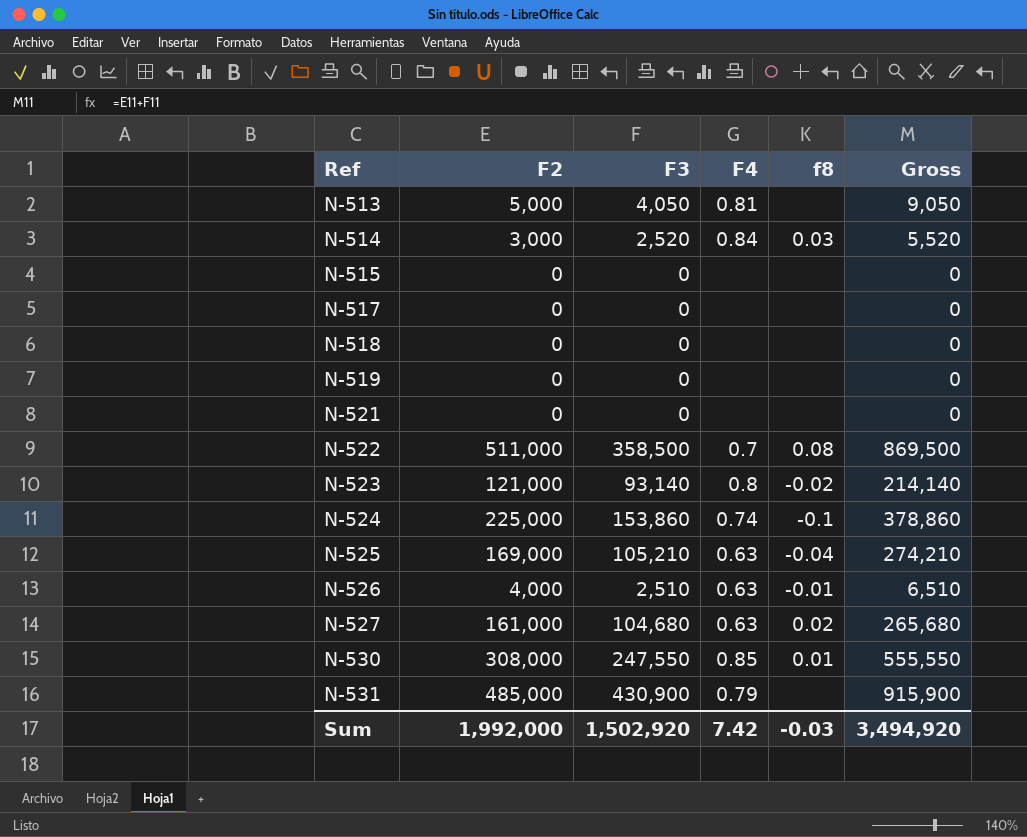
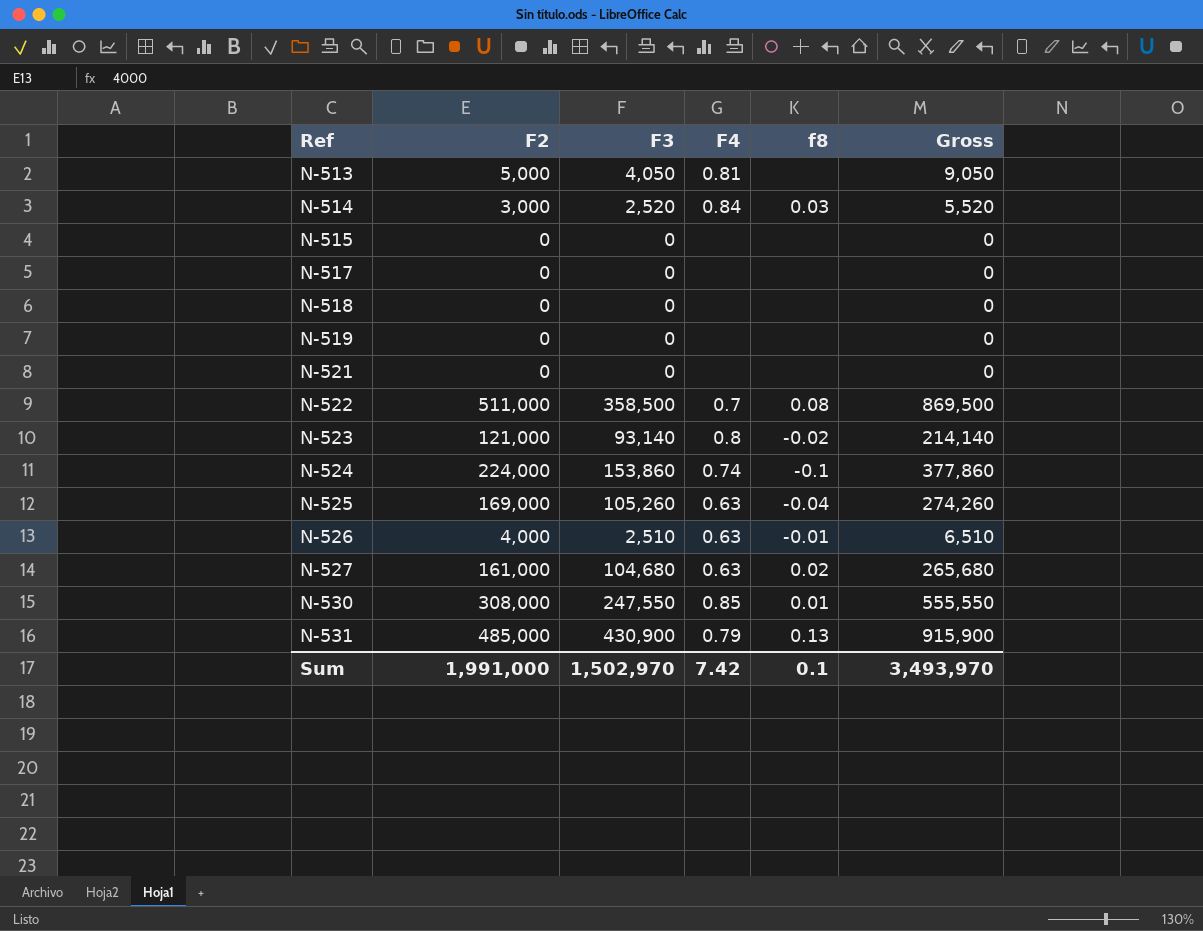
N-524 | F2: 225,000 -> 224,000
N-524 | Gross: 378,860 -> 377,860
N-525 | F3: 105,210 -> 105,260
N-525 | Gross: 274,210 -> 274,260
N-531 | f8: none -> 0.13
Sum | F2: 1,992,000 -> 1,991,000
Sum | F3: 1,502,920 -> 1,502,970
Sum | f8: -0.03 -> 0.1
Sum | Gross: 3,494,920 -> 3,493,970

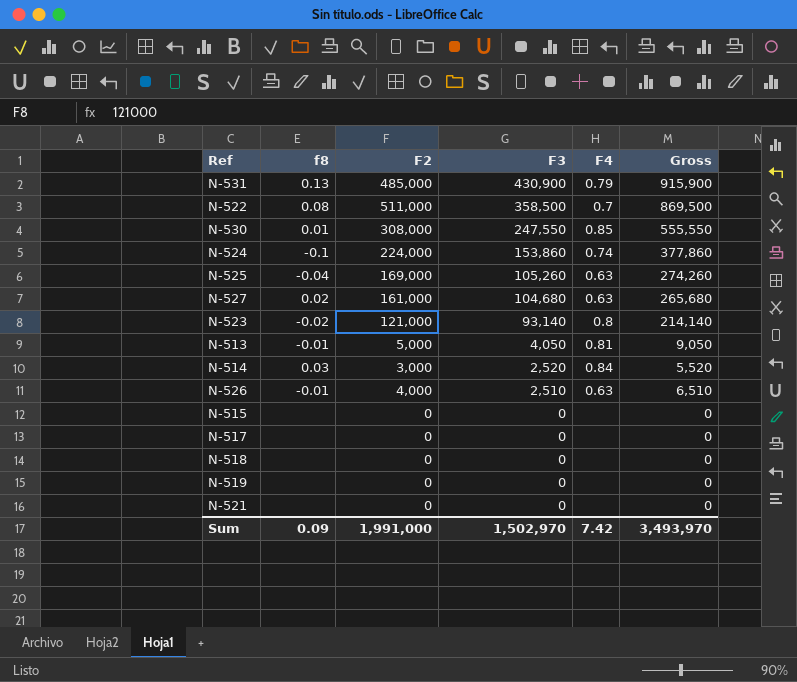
row order: Ref ascending -> F3 descending
column f8 | position: 5 -> 2
N-513 | f8: none -> -0.01
Sum | f8: 0.1 -> 0.09

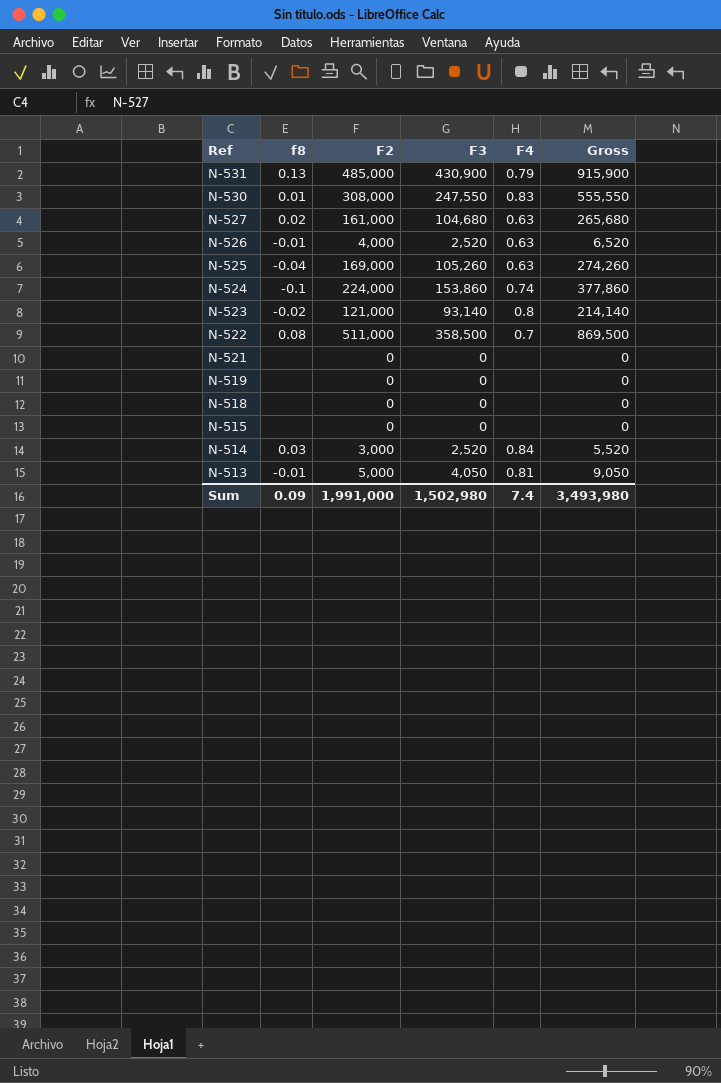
row order: F3 descending -> Ref descending
row N-517: none | 0 | 0 | none | 0 -> none
N-530 | F4: 0.85 -> 0.83
N-526 | F3: 2,510 -> 2,520
N-526 | Gross: 6,510 -> 6,520
Sum | F3: 1,502,970 -> 1,502,980
Sum | F4: 7.42 -> 7.4
Sum | Gross: 3,493,970 -> 3,493,980

